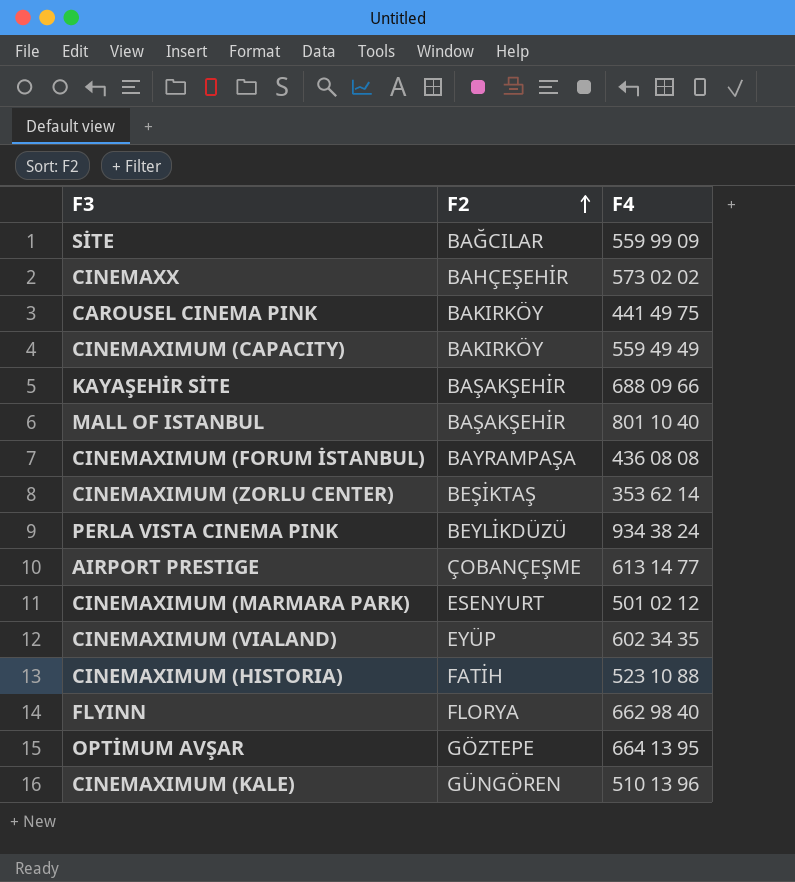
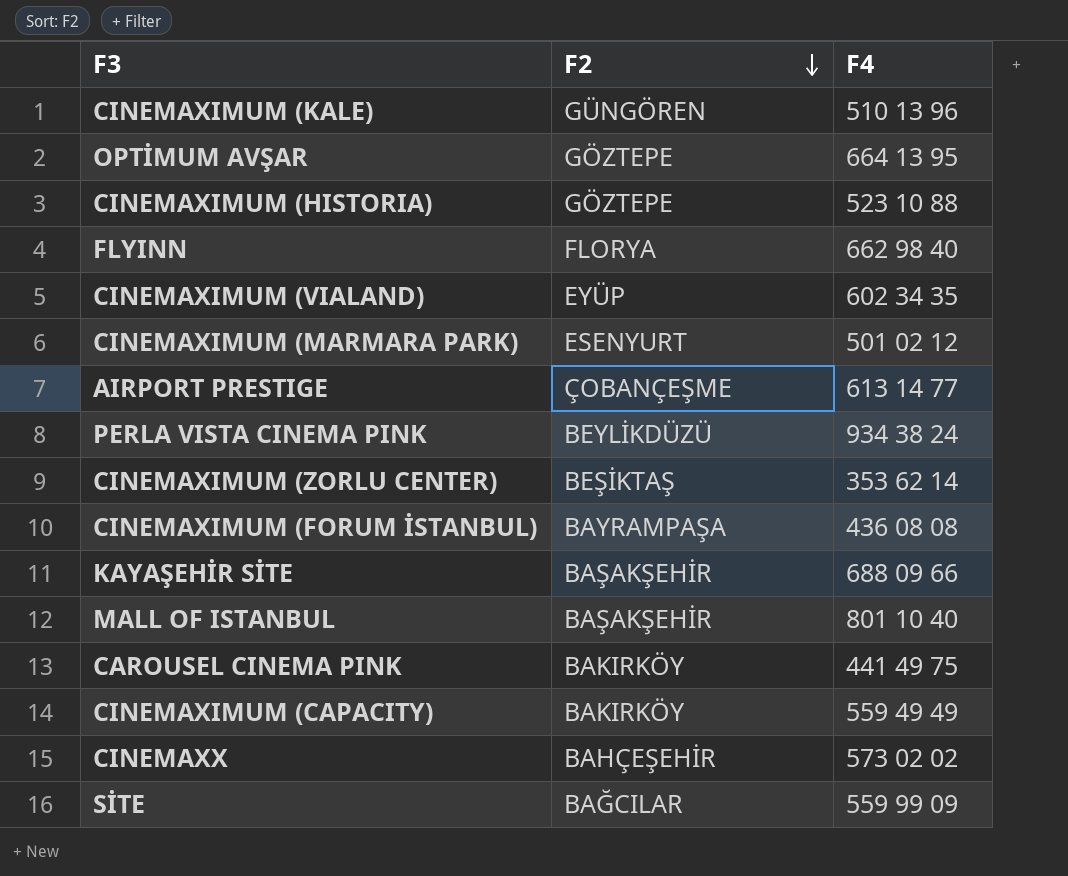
row order: F2 ascending -> F2 descending
CINEMAXIMUM (HISTORIA) | F2: FATİH -> GÖZTEPE

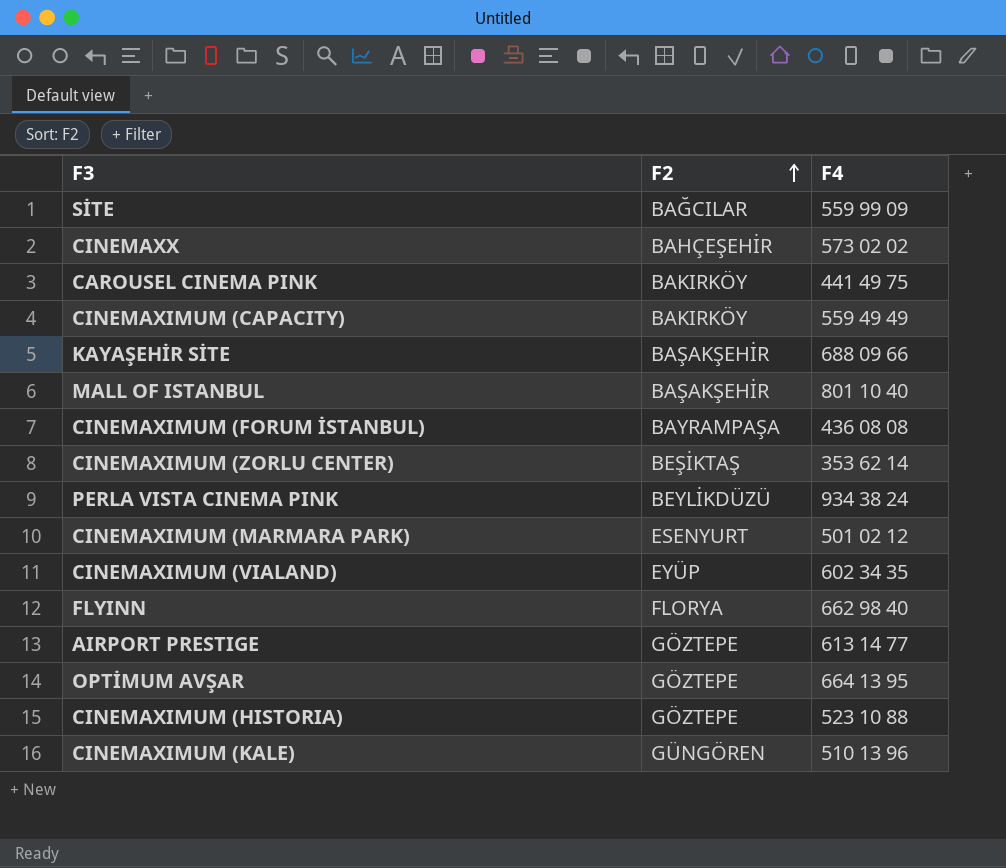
row order: F2 descending -> F2 ascending
AIRPORT PRESTIGE | F2: ÇOBANÇEŞME -> GÖZTEPE

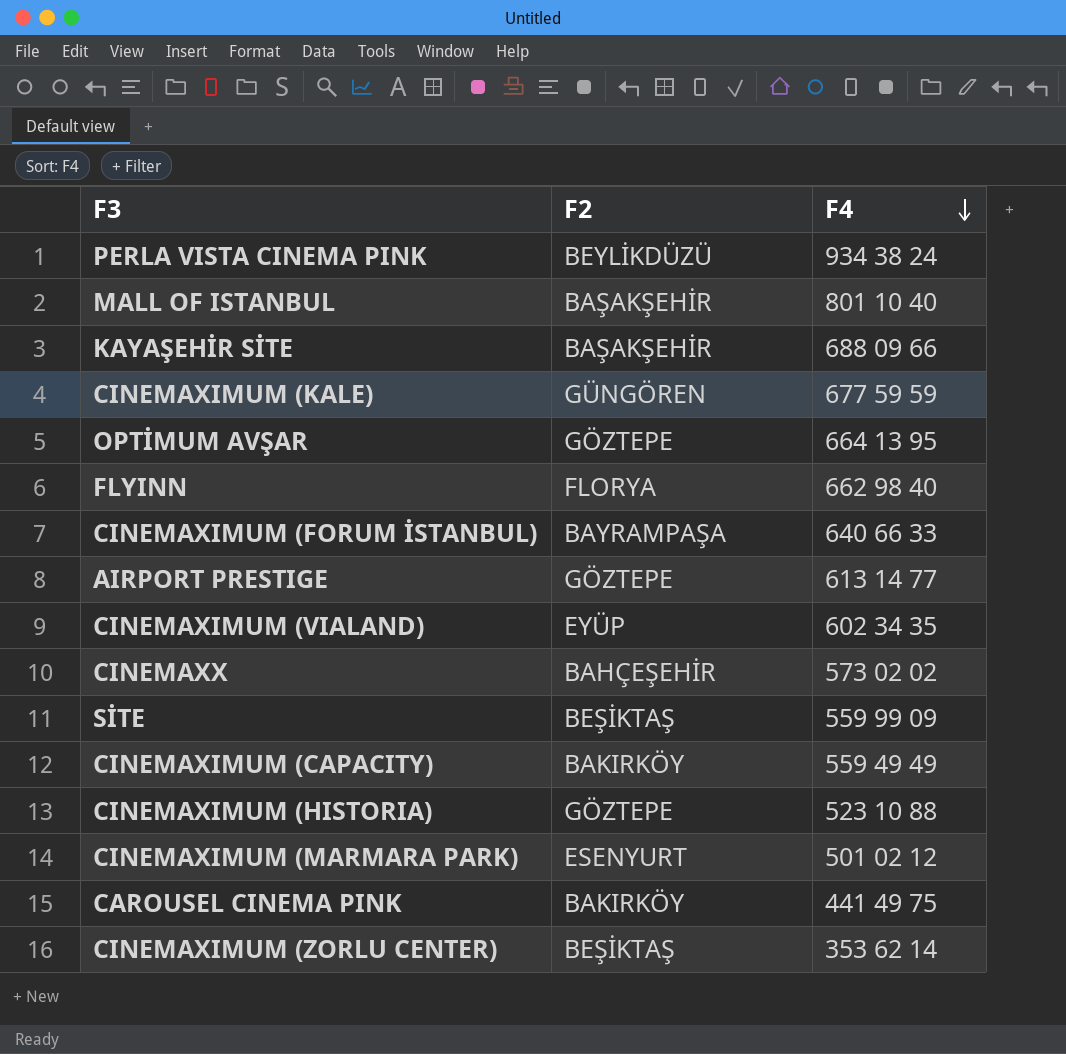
row order: F2 ascending -> F4 descending
CINEMAXIMUM (KALE) | F4: 510 13 96 -> 677 59 59
CINEMAXIMUM (FORUM İSTANBUL) | F4: 436 08 08 -> 640 66 33
SİTE | F2: BAĞCILAR -> BEŞİKTAŞ

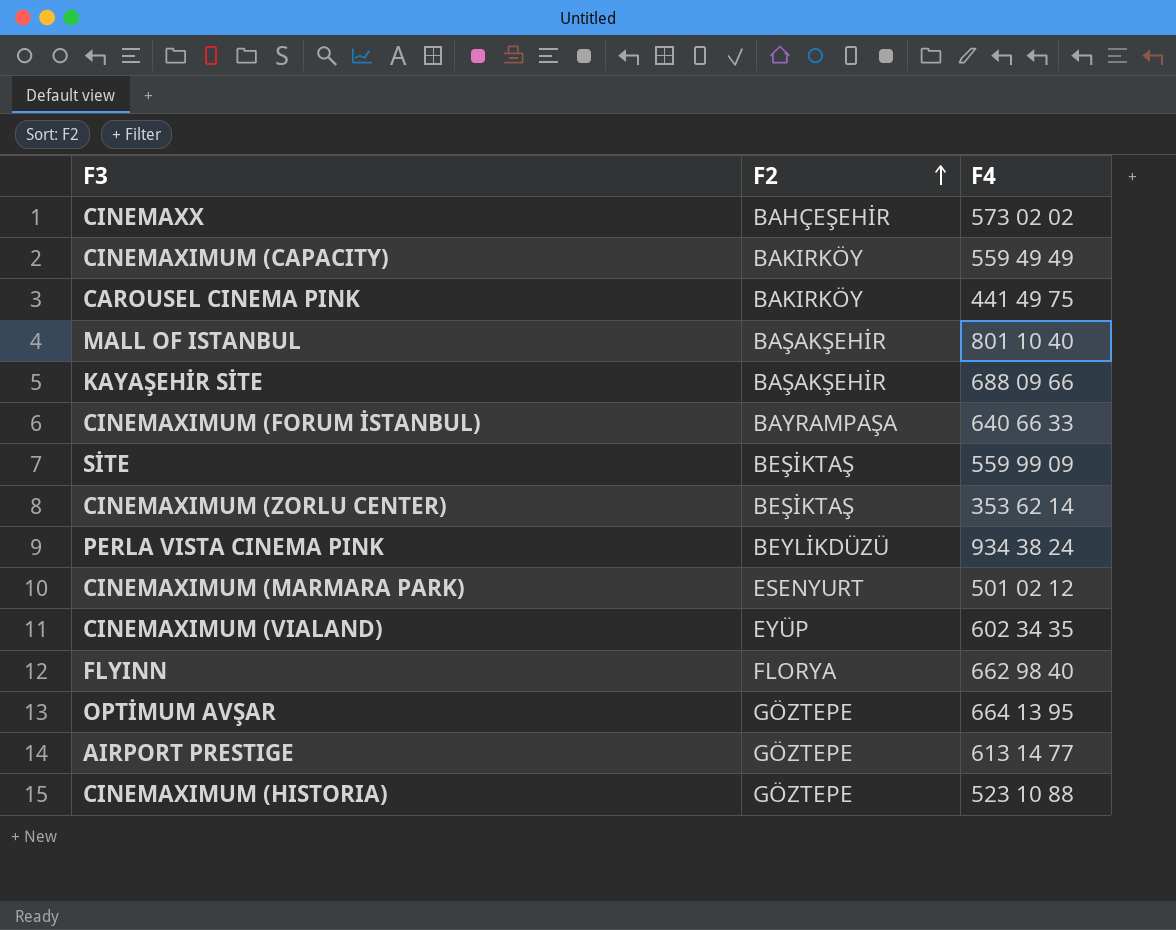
row order: F4 descending -> F2 ascending
row CINEMAXIMUM (KALE): GÜNGÖREN | 677 59 59 -> none

